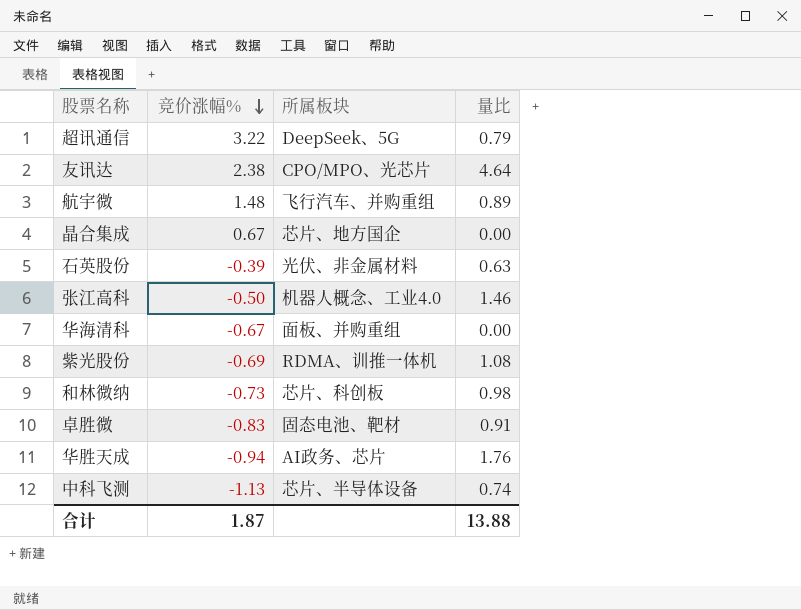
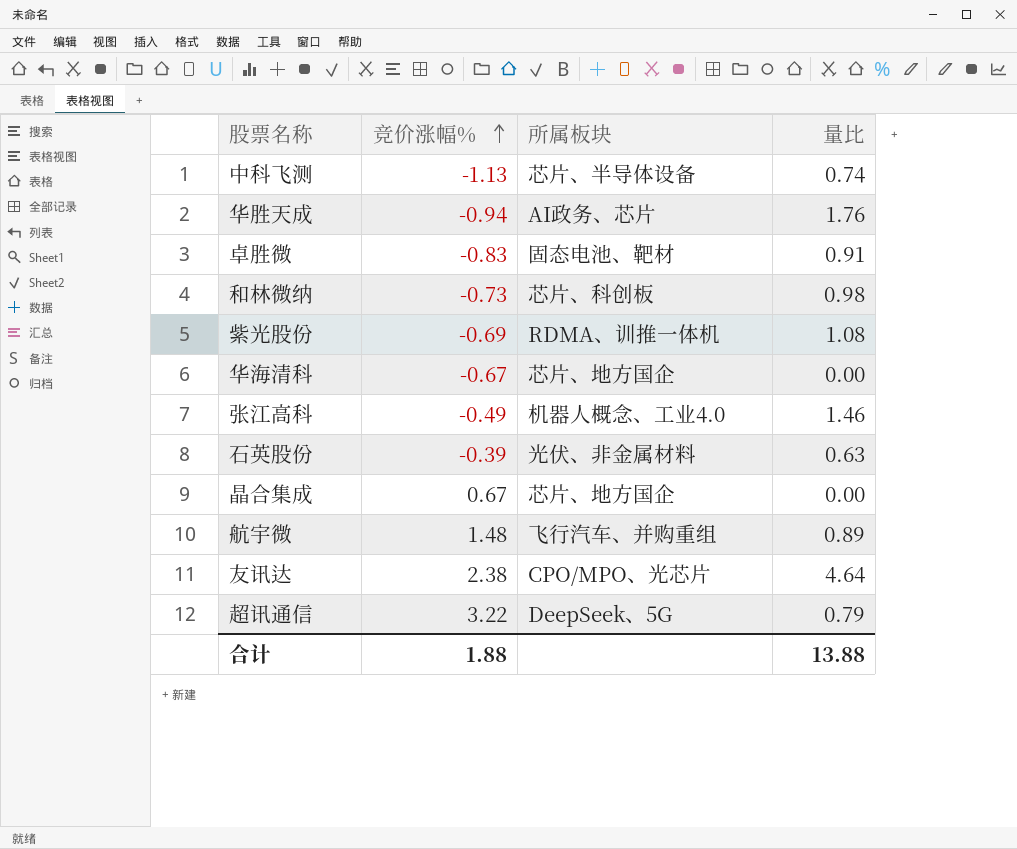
row order: 竞价涨幅% descending -> 竞价涨幅% ascending
华海清科 | 所属板块: 面板、并购重组 -> 芯片、地方国企
张江高科 | 竞价涨幅%: -0.50 -> -0.49
合计 | 竞价涨幅%: 1.87 -> 1.88

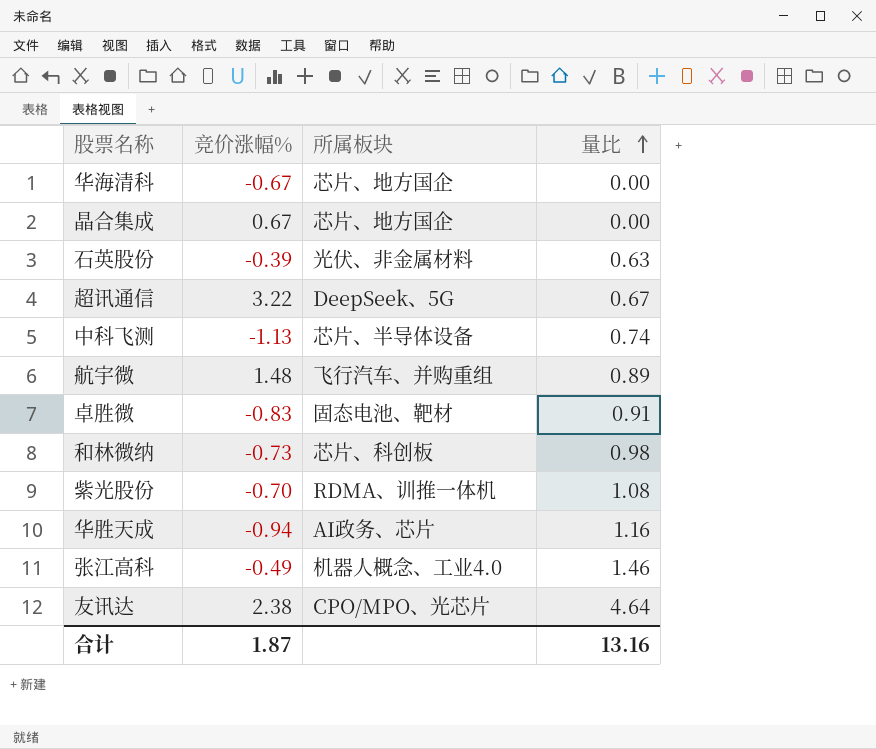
row order: 竞价涨幅% ascending -> 量比 ascending
超讯通信 | 量比: 0.79 -> 0.67
紫光股份 | 竞价涨幅%: -0.69 -> -0.70
华胜天成 | 量比: 1.76 -> 1.16
合计 | 竞价涨幅%: 1.88 -> 1.87
合计 | 量比: 13.88 -> 13.16

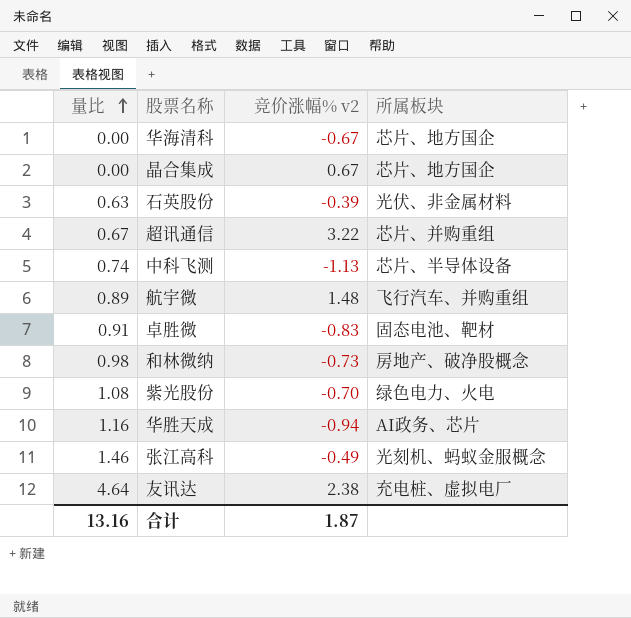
column 量比 | position: 4 -> 1
column name: 竞价涨幅% -> 竞价涨幅% v2
超讯通信 | 所属板块: DeepSeek、5G -> 芯片、并购重组
和林微纳 | 所属板块: 芯片、科创板 -> 房地产、破净股概念
紫光股份 | 所属板块: RDMA、训推一体机 -> 绿色电力、火电
张江高科 | 所属板块: 机器人概念、工业4.0 -> 光刻机、蚂蚁金服概念
友讯达 | 所属板块: CPO/MPO、光芯片 -> 充电桩、虚拟电厂

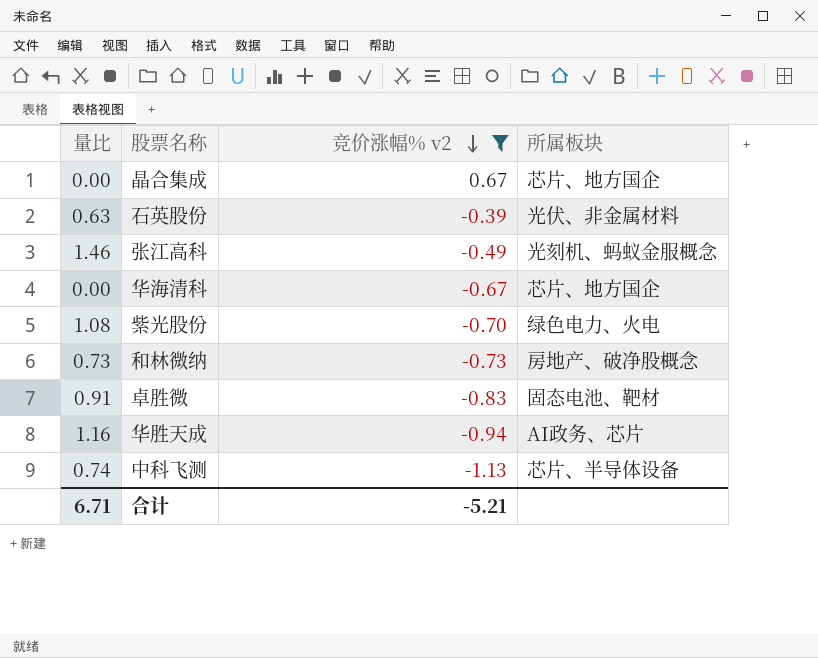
filter: none -> 竞价涨幅% v2 <= 0.67
row order: 量比 ascending -> 竞价涨幅% v2 descending
和林微纳 | 量比: 0.98 -> 0.73
合计 | 量比: 13.16 -> 6.71
合计 | 竞价涨幅% v2: 1.87 -> -5.21

